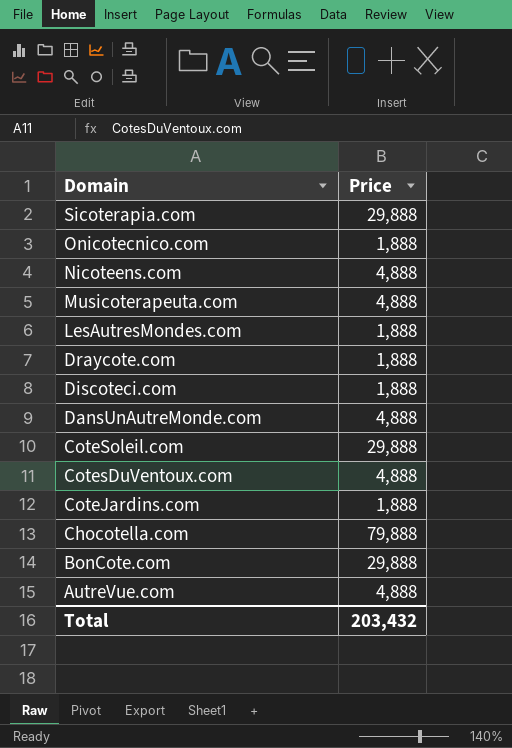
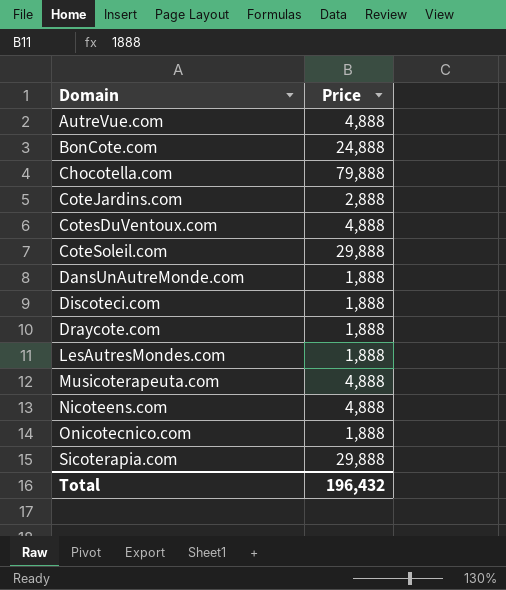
row order: Domain descending -> Domain ascending
BonCote.com | Price: 29,888 -> 24,888
CoteJardins.com | Price: 1,888 -> 2,888
DansUnAutreMonde.com | Price: 4,888 -> 1,888
Total | Price: 203,432 -> 196,432

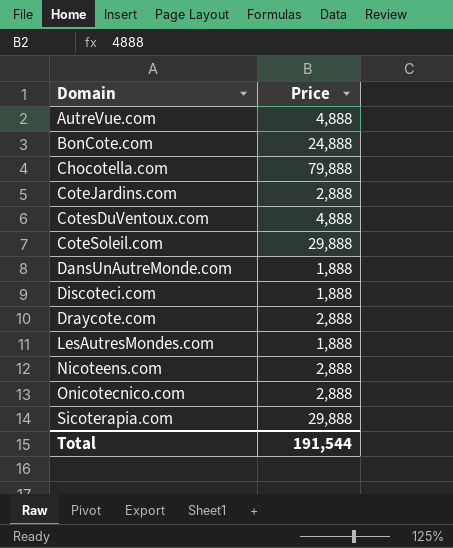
row Musicoterapeuta.com: 4,888 -> none
Draycote.com | Price: 1,888 -> 2,888
Nicoteens.com | Price: 4,888 -> 2,888
Onicotecnico.com | Price: 1,888 -> 2,888
Total | Price: 196,432 -> 191,544

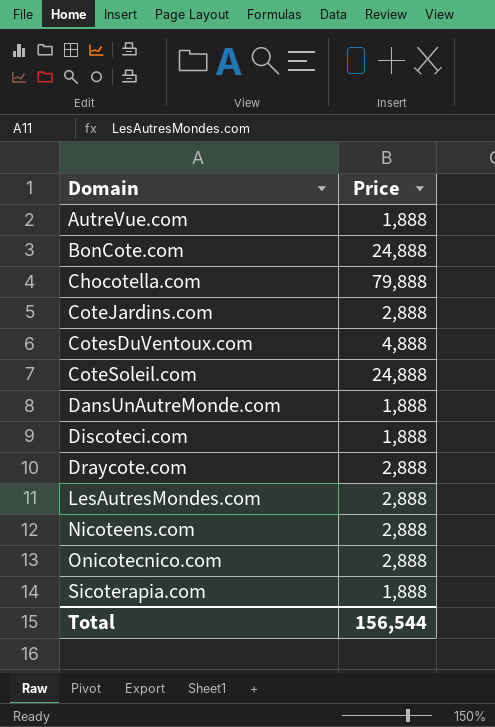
AutreVue.com | Price: 4,888 -> 1,888
CoteSoleil.com | Price: 29,888 -> 24,888
LesAutresMondes.com | Price: 1,888 -> 2,888
Sicoterapia.com | Price: 29,888 -> 1,888
Total | Price: 191,544 -> 156,544

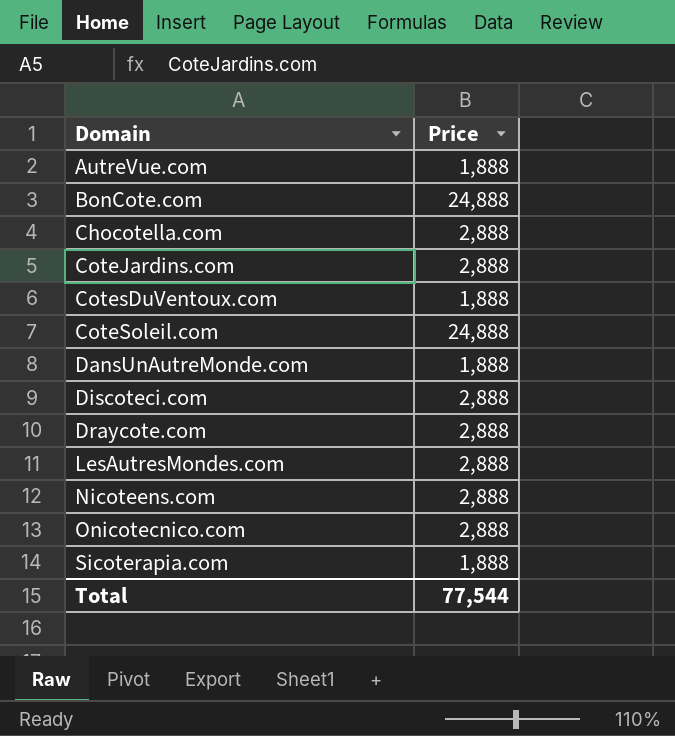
Chocotella.com | Price: 79,888 -> 2,888
CotesDuVentoux.com | Price: 4,888 -> 1,888
Discoteci.com | Price: 1,888 -> 2,888
Total | Price: 156,544 -> 77,544

